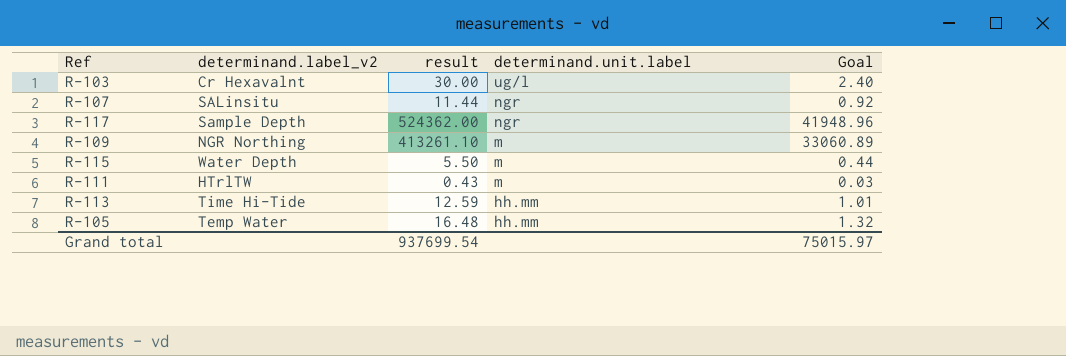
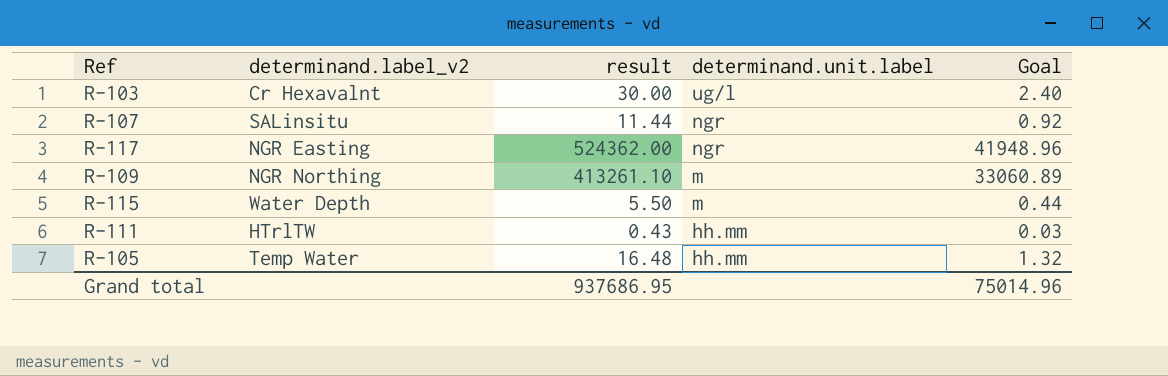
row R-113: Time Hi-Tide | 12.59 | hh.mm | 1.01 -> none
R-117 | determinand.label_v2: Sample Depth -> NGR Easting
R-111 | determinand.unit.label: m -> hh.mm
Grand total | result: 937699.54 -> 937686.95
Grand total | Goal: 75015.97 -> 75014.96

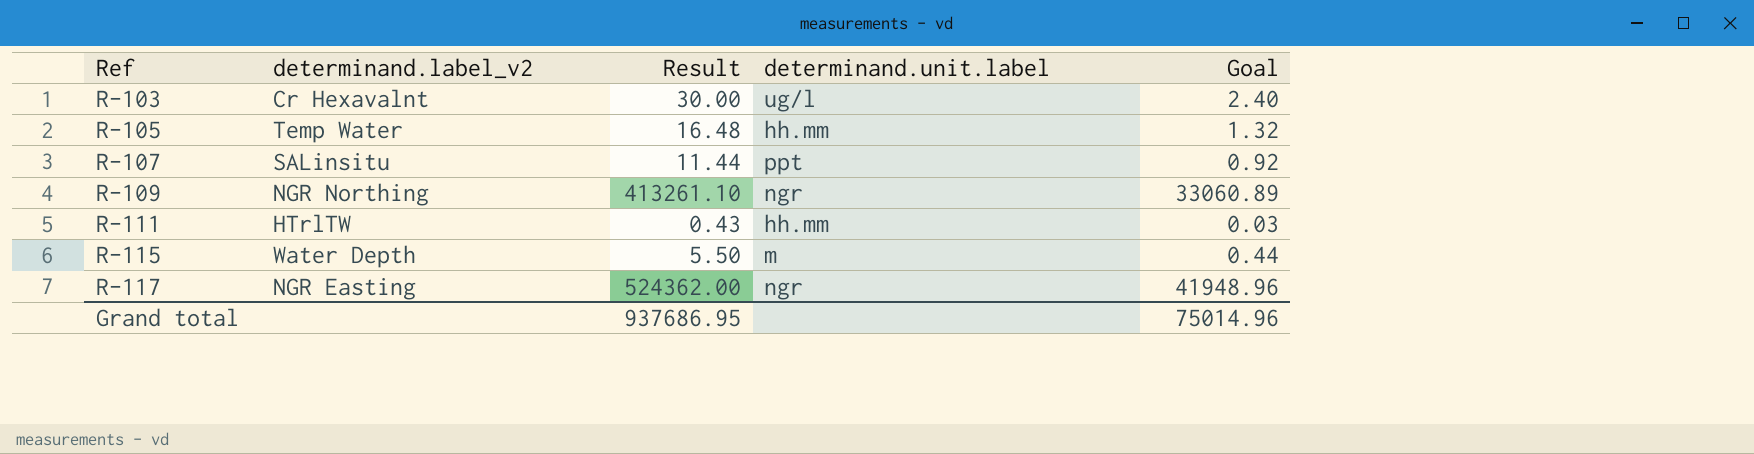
row order: determinand.unit.label descending -> Ref ascending
column name: result -> Result
R-107 | determinand.unit.label: ngr -> ppt
R-109 | determinand.unit.label: m -> ngr

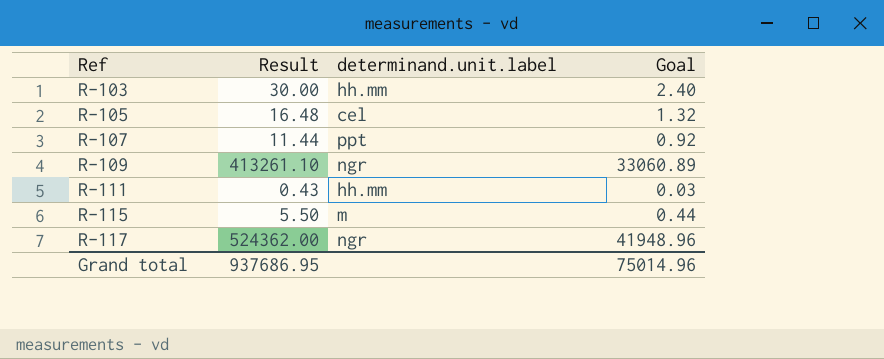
column determinand.label_v2 | position: 2 -> none
R-103 | determinand.unit.label: ug/l -> hh.mm
R-105 | determinand.unit.label: hh.mm -> cel

